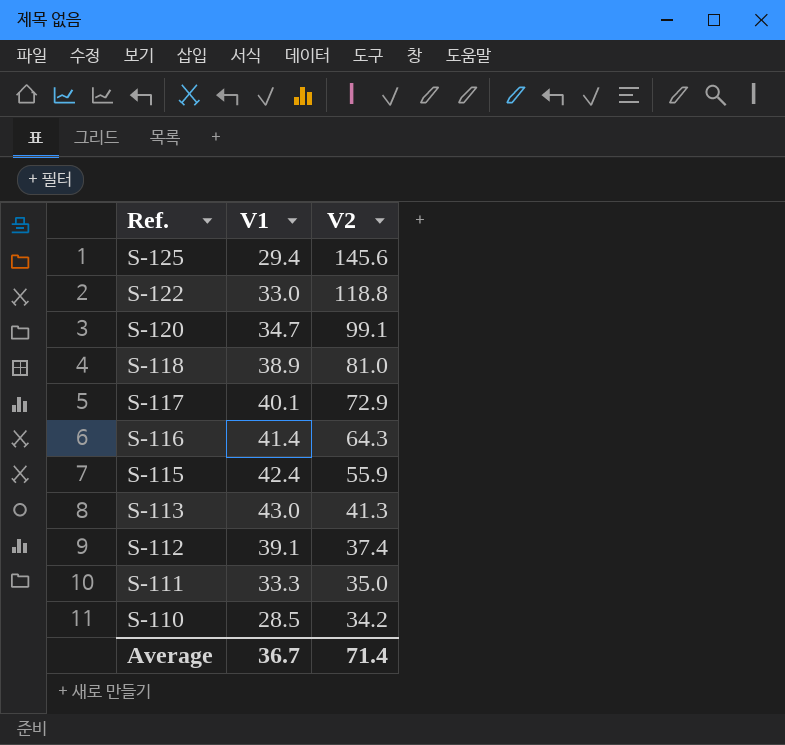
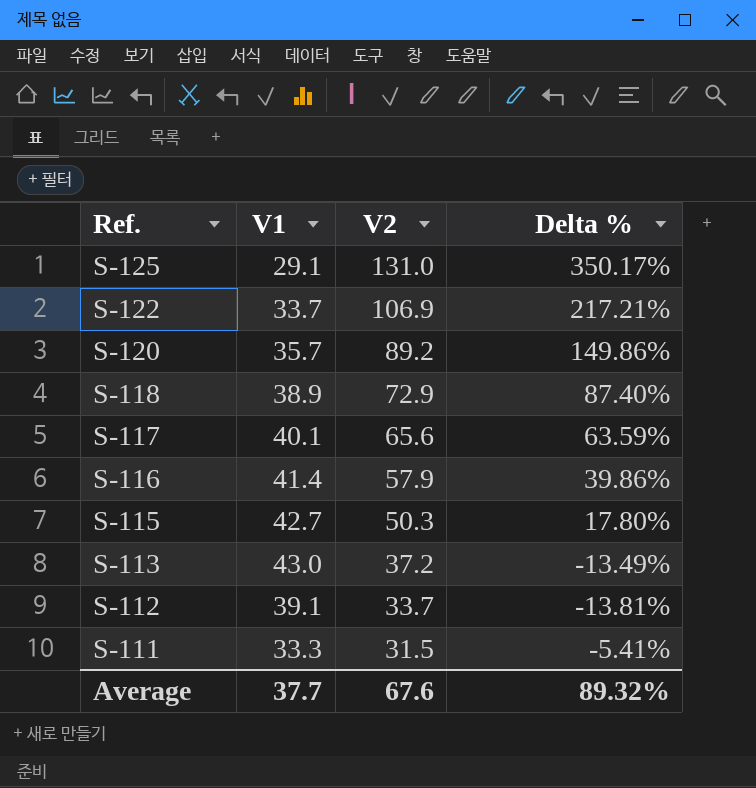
column Delta % | formula: none -> ([V2] - [V1]) / [V1]
row S-110: 28.5 | 34.2 -> none
S-125 | V1: 29.4 -> 29.1
S-125 | V2: 145.6 -> 131.0
S-122 | V1: 33.0 -> 33.7
S-122 | V2: 118.8 -> 106.9
S-120 | V1: 34.7 -> 35.7
S-120 | V2: 99.1 -> 89.2
S-118 | V2: 81.0 -> 72.9
S-117 | V2: 72.9 -> 65.6
S-116 | V2: 64.3 -> 57.9
S-115 | V1: 42.4 -> 42.7
S-115 | V2: 55.9 -> 50.3
S-113 | V2: 41.3 -> 37.2
S-112 | V2: 37.4 -> 33.7
S-111 | V2: 35.0 -> 31.5
Average | V1: 36.7 -> 37.7
Average | V2: 71.4 -> 67.6

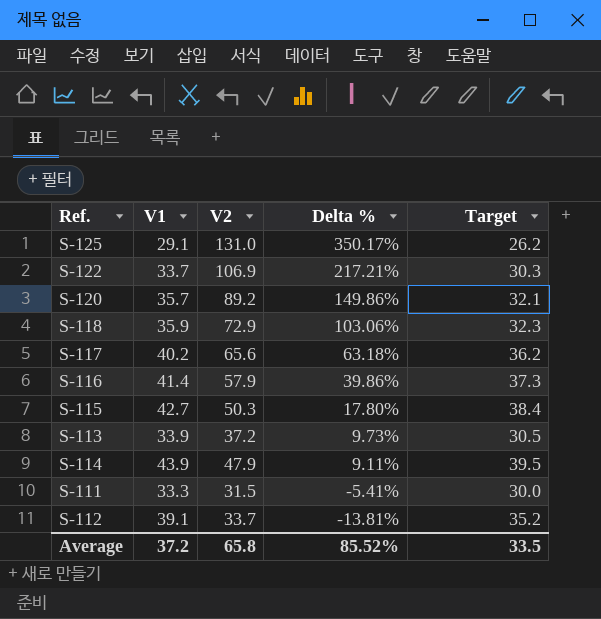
row order: Ref. descending -> Delta % descending
column Target | formula: none -> [V1] * 0.9
S-118 | V1: 38.9 -> 35.9
S-118 | Delta %: 87.40% -> 103.06%
S-117 | V1: 40.1 -> 40.2
S-117 | Delta %: 63.59% -> 63.18%
S-113 | V1: 43.0 -> 33.9
S-113 | Delta %: -13.49% -> 9.73%
row S-114: none -> 43.9 | 47.9 | 9.11% | 39.5
Average | V1: 37.7 -> 37.2
Average | V2: 67.6 -> 65.8
Average | Delta %: 89.32% -> 85.52%

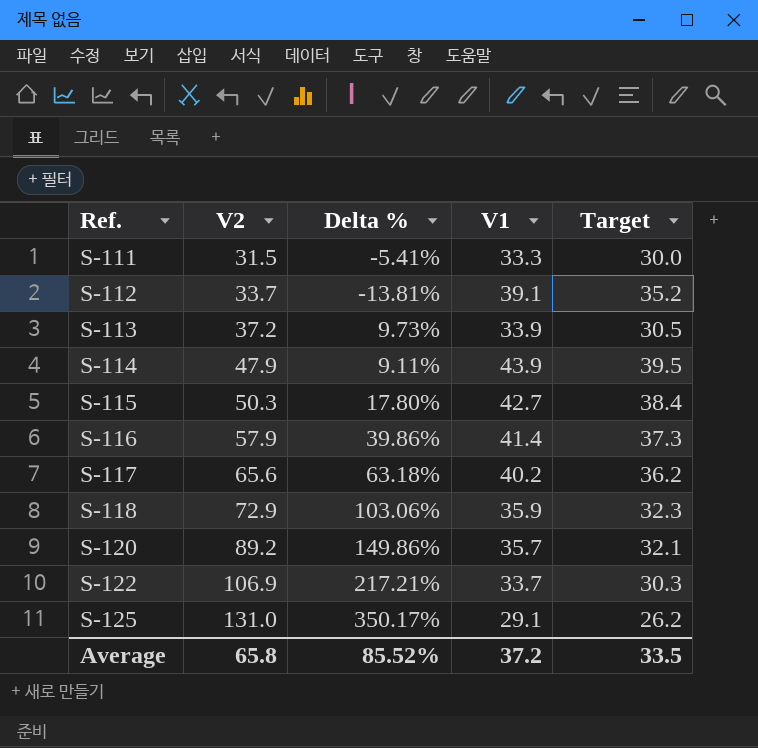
row order: Delta % descending -> Ref. ascending
column V1 | position: 2 -> 4

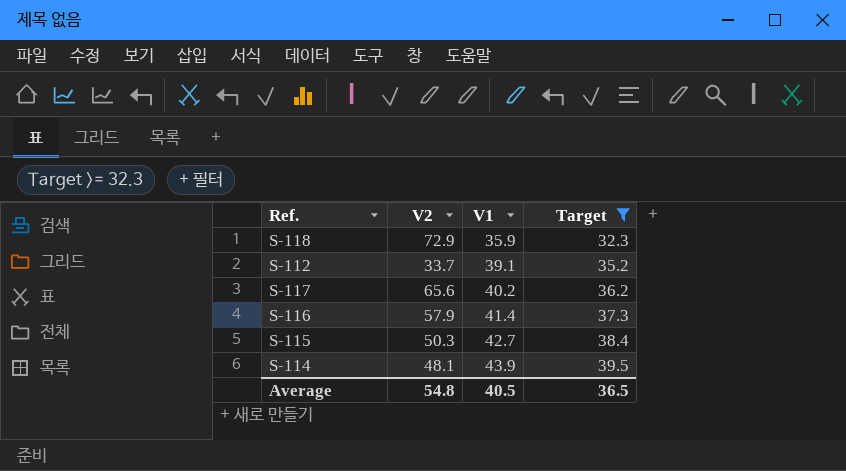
filter: none -> Target >= 32.3
row order: Ref. ascending -> V1 ascending
column Delta % | formula: ([V2] - [V1]) / [V1] -> none
S-114 | V2: 47.9 -> 48.1
Average | V2: 65.8 -> 54.8
Average | V1: 37.2 -> 40.5
Average | Target: 33.5 -> 36.5

